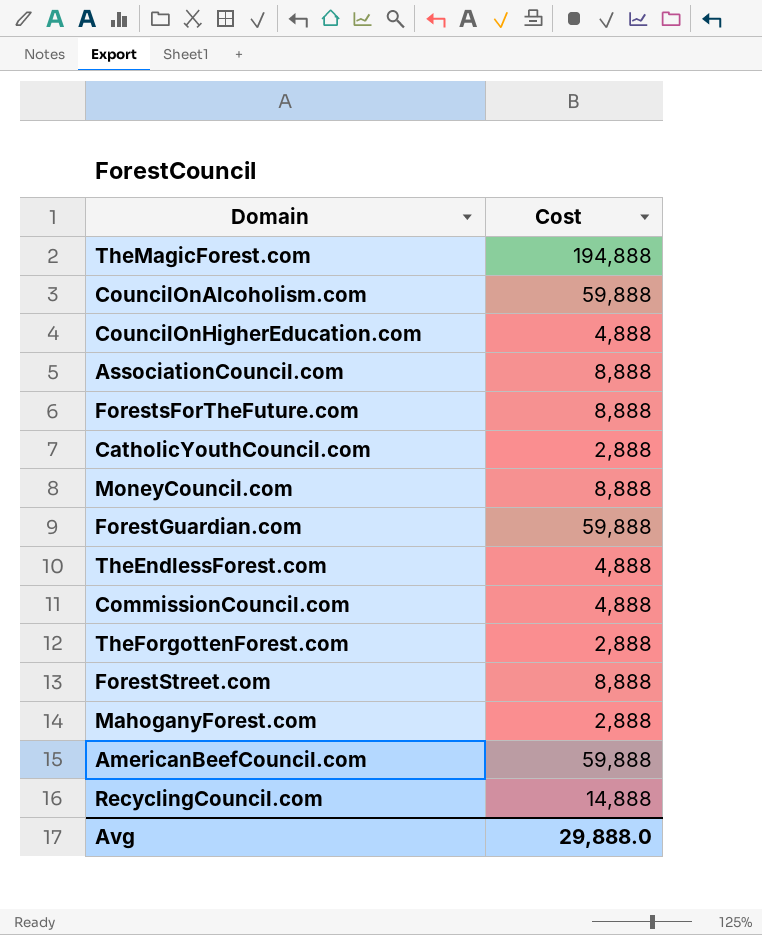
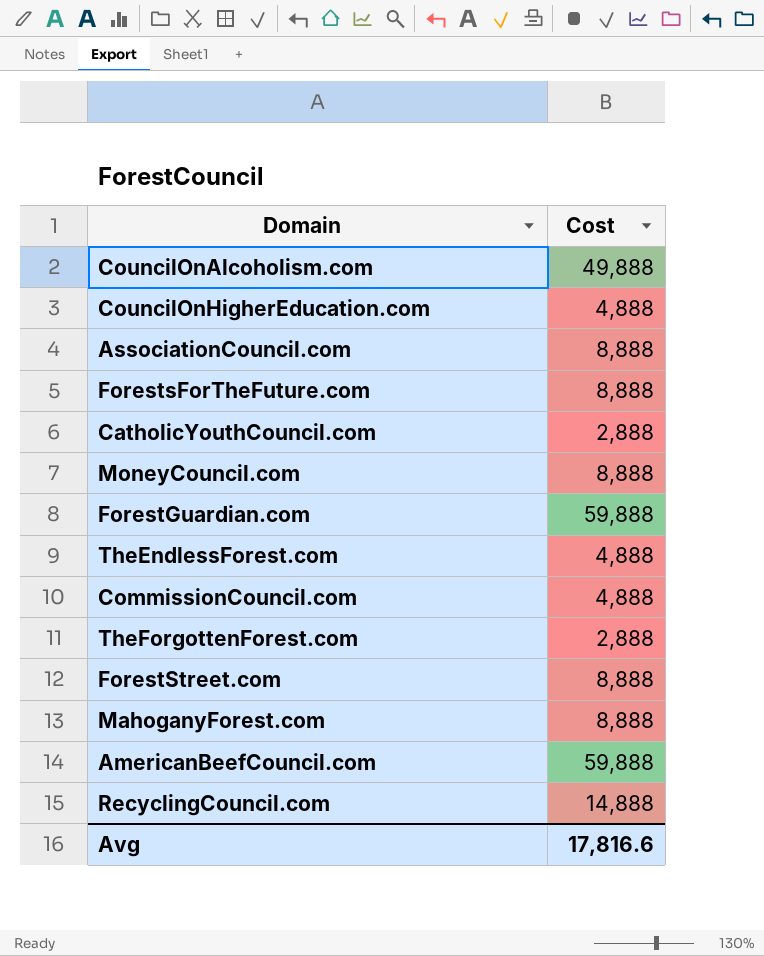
row TheMagicForest.com: 194,888 -> none
CouncilOnAlcoholism.com | Cost: 59,888 -> 49,888
MahoganyForest.com | Cost: 2,888 -> 8,888
Avg | Cost: 29,888.0 -> 17,816.6

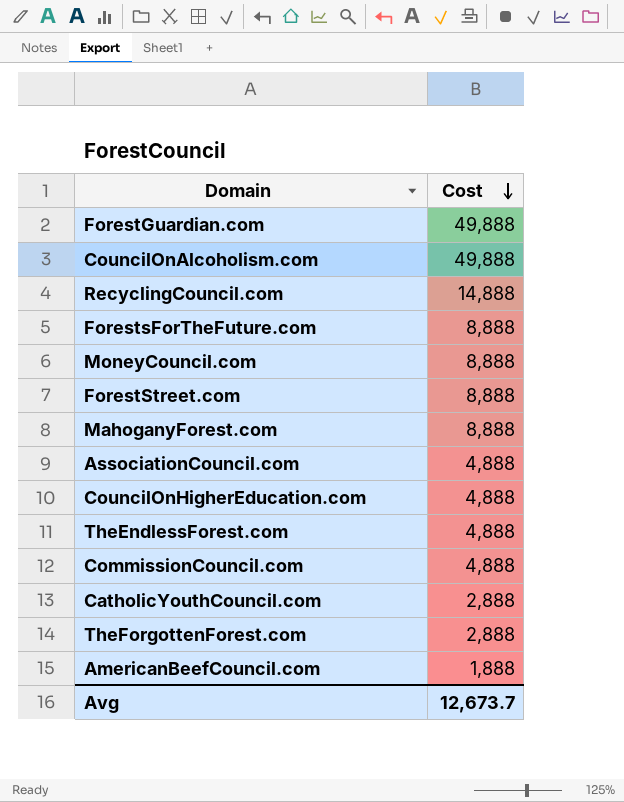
row order: none -> Cost descending
ForestGuardian.com | Cost: 59,888 -> 49,888
AssociationCouncil.com | Cost: 8,888 -> 4,888
AmericanBeefCouncil.com | Cost: 59,888 -> 1,888
Avg | Cost: 17,816.6 -> 12,673.7

